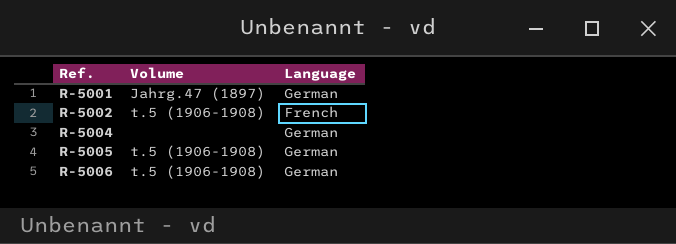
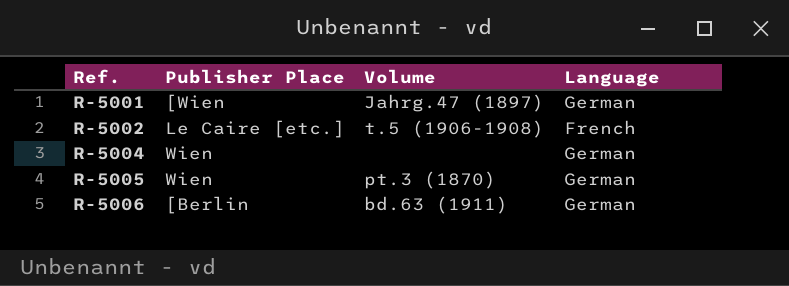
column Publisher Place | position: none -> 2
R-5005 | Volume: t.5 (1906-1908) -> pt.3 (1870)
R-5006 | Volume: t.5 (1906-1908) -> bd.63 (1911)

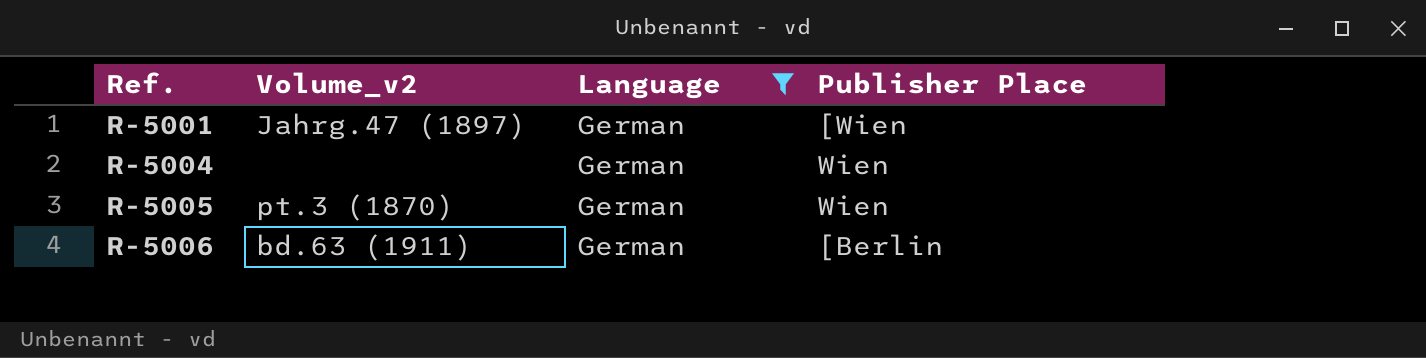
filter: none -> Language = German
column name: Volume -> Volume_v2
column Publisher Place | position: 2 -> 4

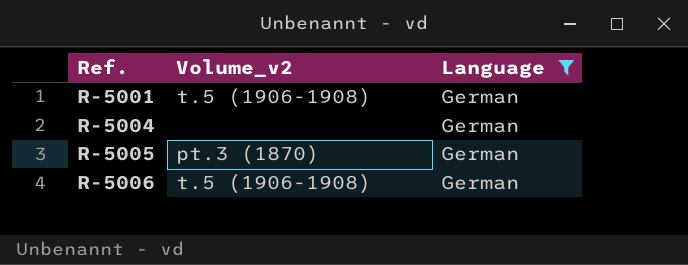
column Publisher Place | position: 4 -> none
R-5001 | Volume_v2: Jahrg.47 (1897) -> t.5 (1906-1908)
R-5006 | Volume_v2: bd.63 (1911) -> t.5 (1906-1908)

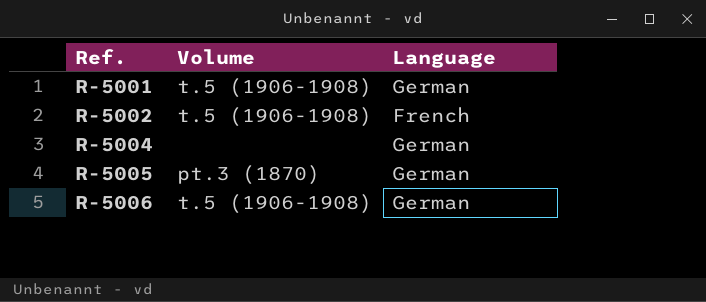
filter: Language = German -> none
column name: Volume_v2 -> Volume

